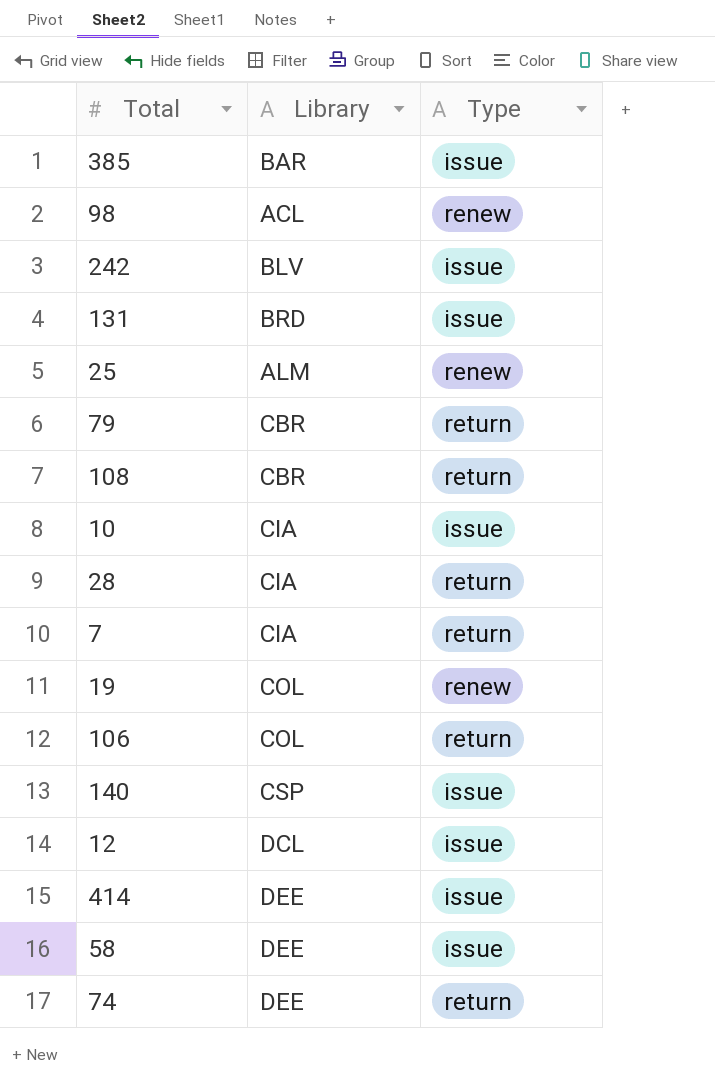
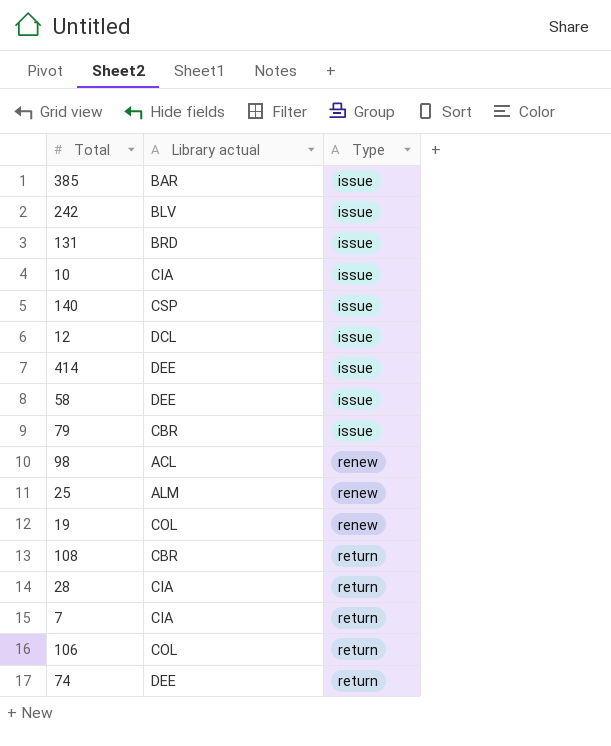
row order: none -> Type ascending
column name: Library -> Library actual
79 | Type: return -> issue

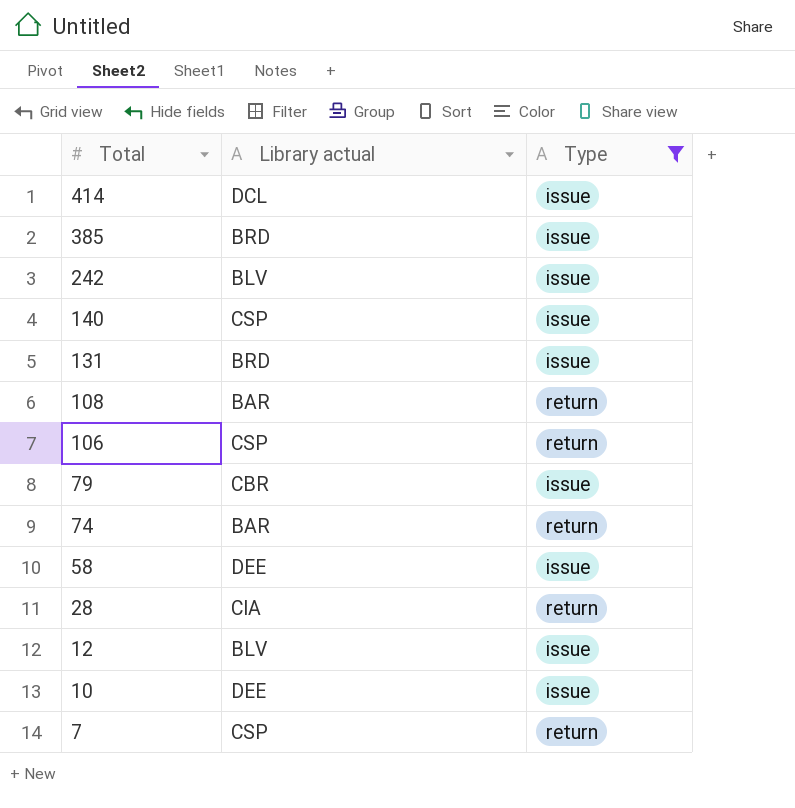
filter: none -> Type != renew
row order: Type ascending -> Total descending
414 | Library actual: DEE -> DCL
385 | Library actual: BAR -> BRD
108 | Library actual: CBR -> BAR
106 | Library actual: COL -> CSP
74 | Library actual: DEE -> BAR
12 | Library actual: DCL -> BLV
10 | Library actual: CIA -> DEE
7 | Library actual: CIA -> CSP

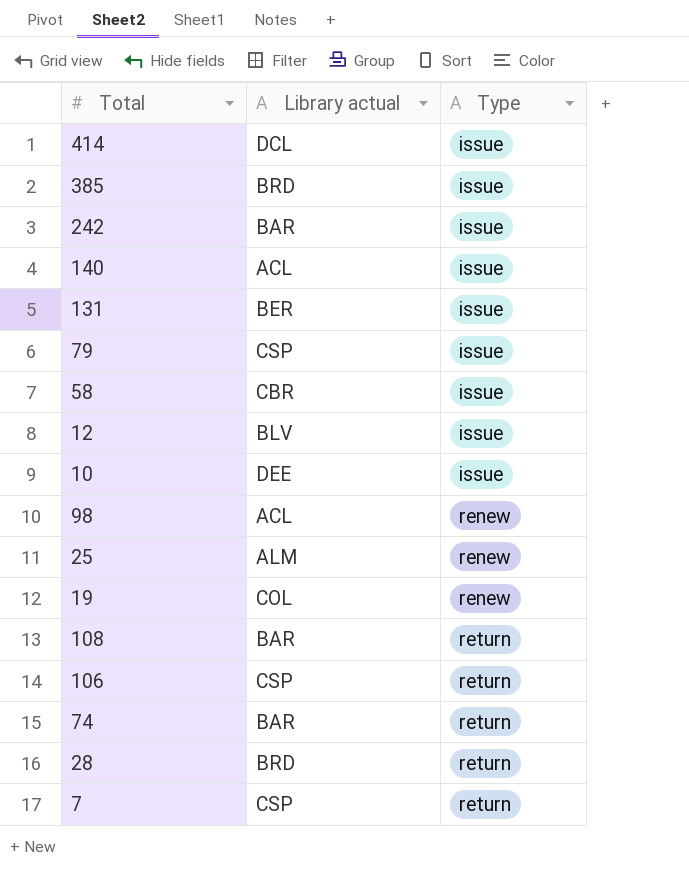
filter: Type != renew -> none
row order: Total descending -> Type ascending
242 | Library actual: BLV -> BAR
140 | Library actual: CSP -> ACL
131 | Library actual: BRD -> BER
79 | Library actual: CBR -> CSP
58 | Library actual: DEE -> CBR
28 | Library actual: CIA -> BRD

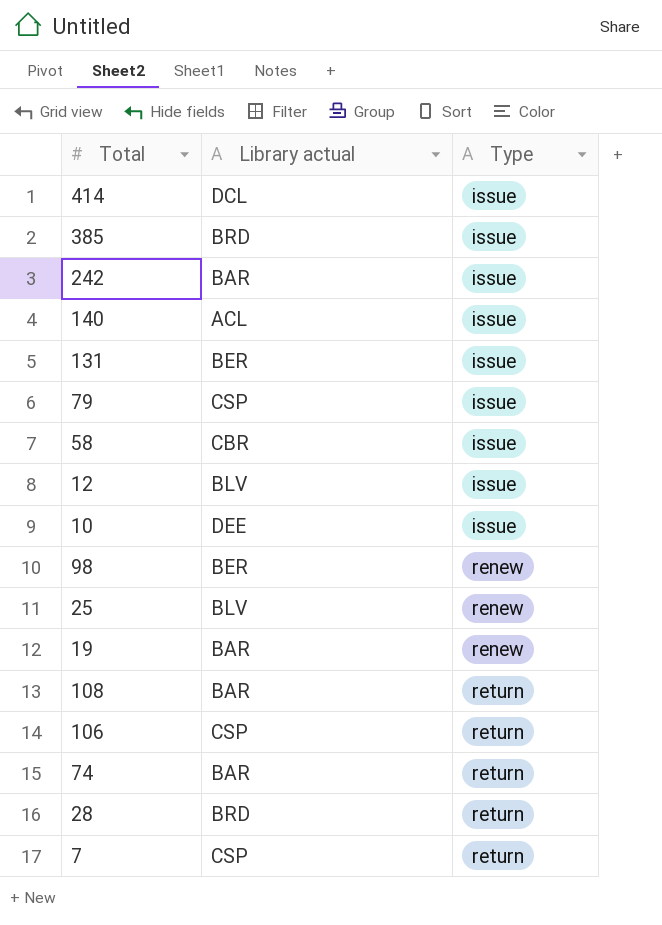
98 | Library actual: ACL -> BER
25 | Library actual: ALM -> BLV
19 | Library actual: COL -> BAR

